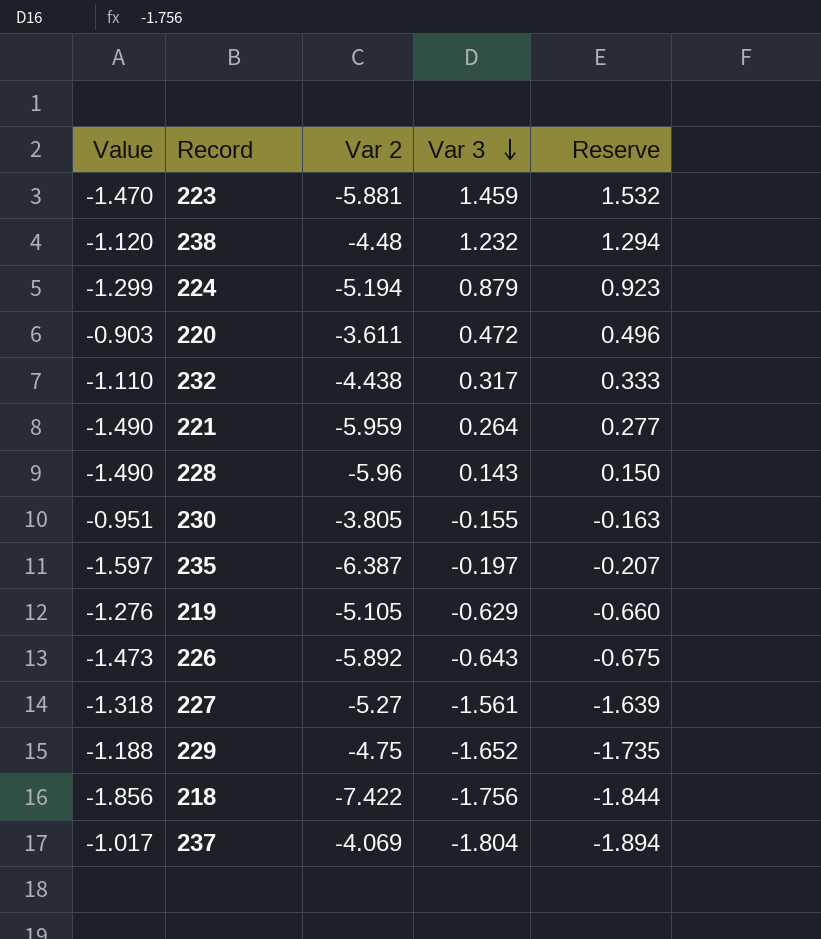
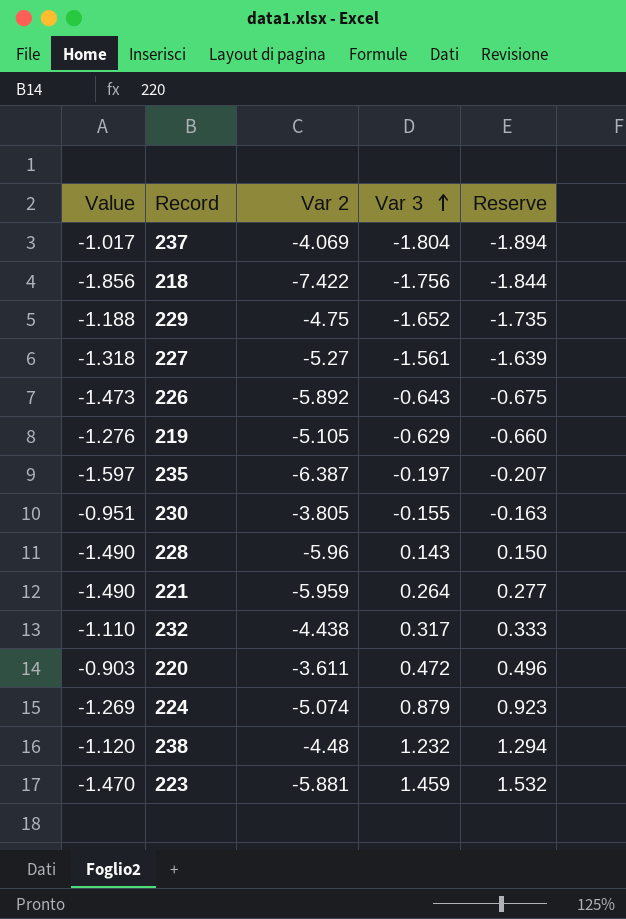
row order: Var 3 descending -> Var 3 ascending
224 | Value: -1.299 -> -1.269
224 | Var 2: -5.194 -> -5.074

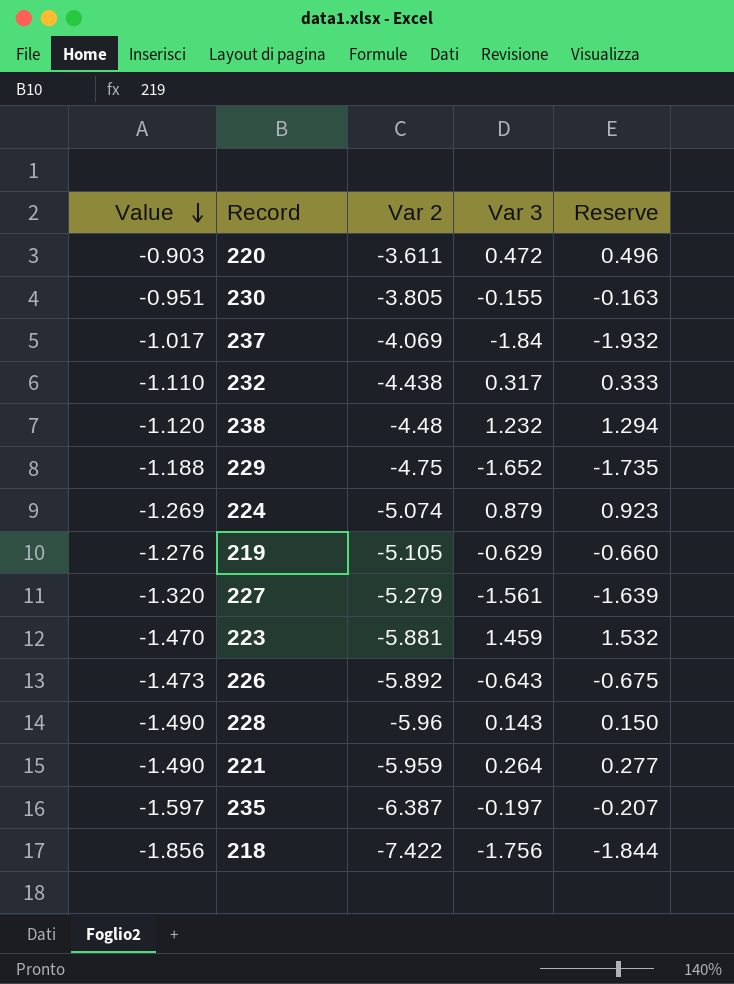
row order: Var 3 ascending -> Value descending
237 | Var 3: -1.804 -> -1.84
237 | Reserve: -1.894 -> -1.932
227 | Value: -1.318 -> -1.320
227 | Var 2: -5.27 -> -5.279

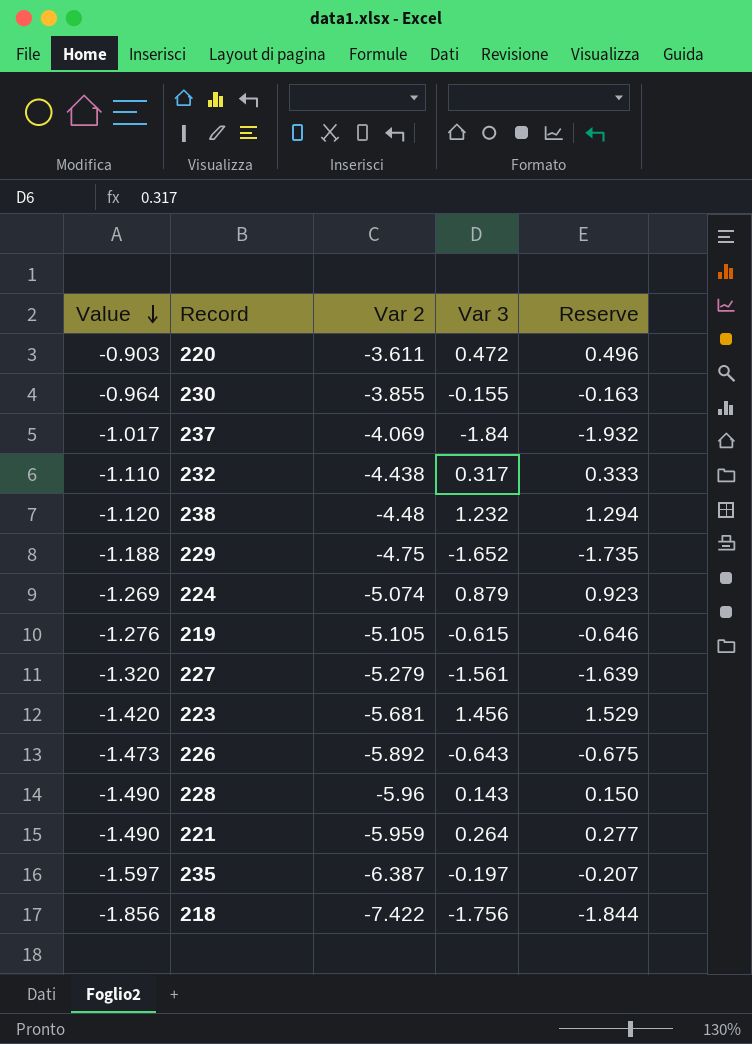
230 | Value: -0.951 -> -0.964
230 | Var 2: -3.805 -> -3.855
219 | Var 3: -0.629 -> -0.615
219 | Reserve: -0.660 -> -0.646
223 | Value: -1.470 -> -1.420
223 | Var 2: -5.881 -> -5.681
223 | Var 3: 1.459 -> 1.456
223 | Reserve: 1.532 -> 1.529

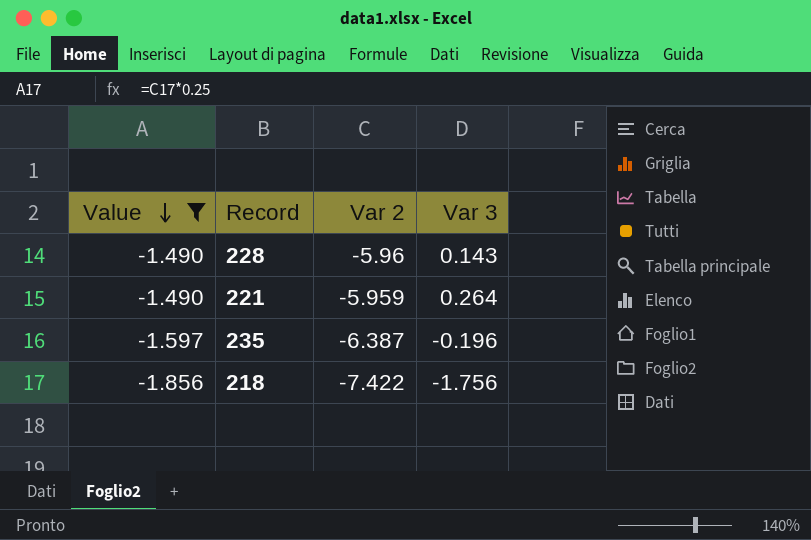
filter: none -> Value <= -1.490
column Reserve | formula: [Var 3] * 1.05 -> none
235 | Var 3: -0.197 -> -0.196

